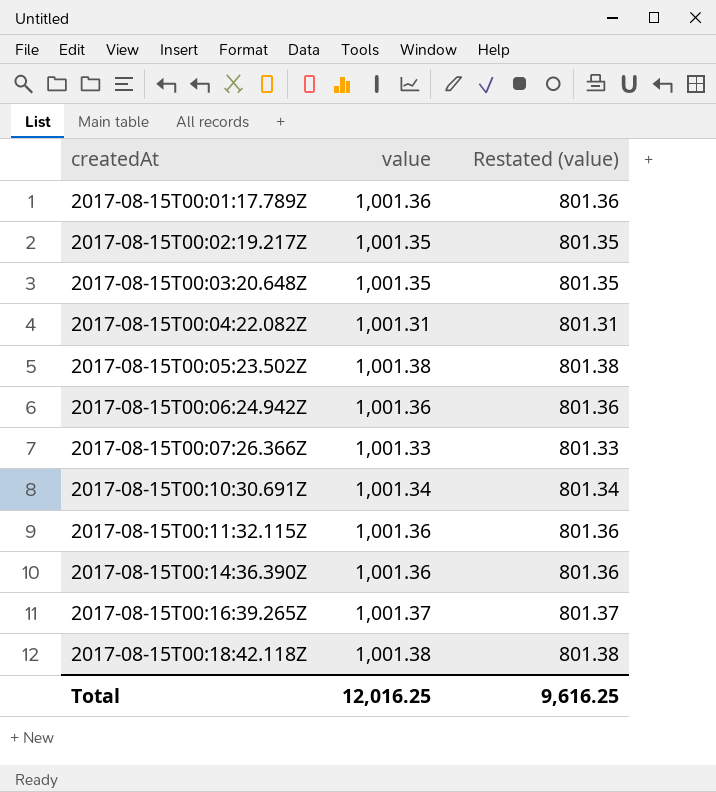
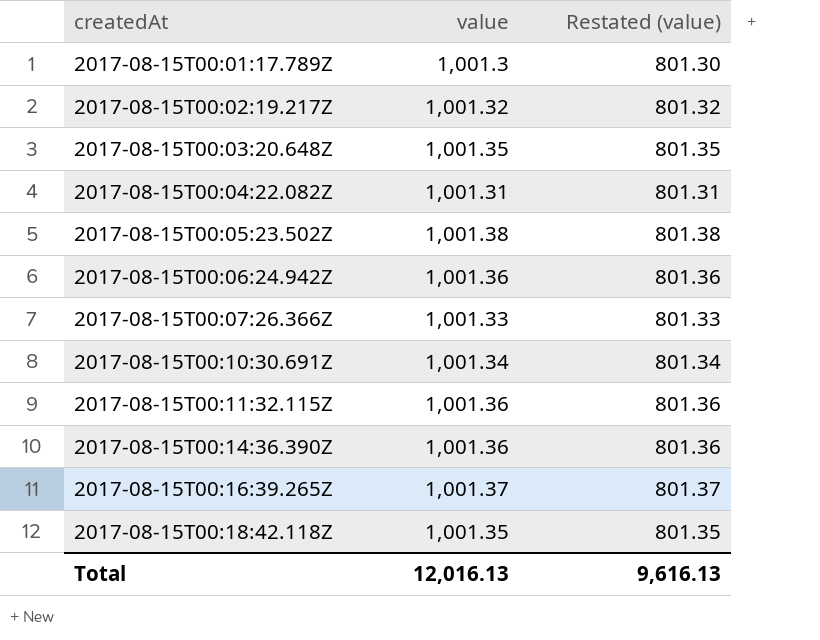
2017-08-15T00:01:17.789Z | value: 1,001.36 -> 1,001.3
2017-08-15T00:01:17.789Z | Restated (value): 801.36 -> 801.30
2017-08-15T00:02:19.217Z | value: 1,001.35 -> 1,001.32
2017-08-15T00:02:19.217Z | Restated (value): 801.35 -> 801.32
2017-08-15T00:18:42.118Z | value: 1,001.38 -> 1,001.35
2017-08-15T00:18:42.118Z | Restated (value): 801.38 -> 801.35
Total | value: 12,016.25 -> 12,016.13
Total | Restated (value): 9,616.25 -> 9,616.13

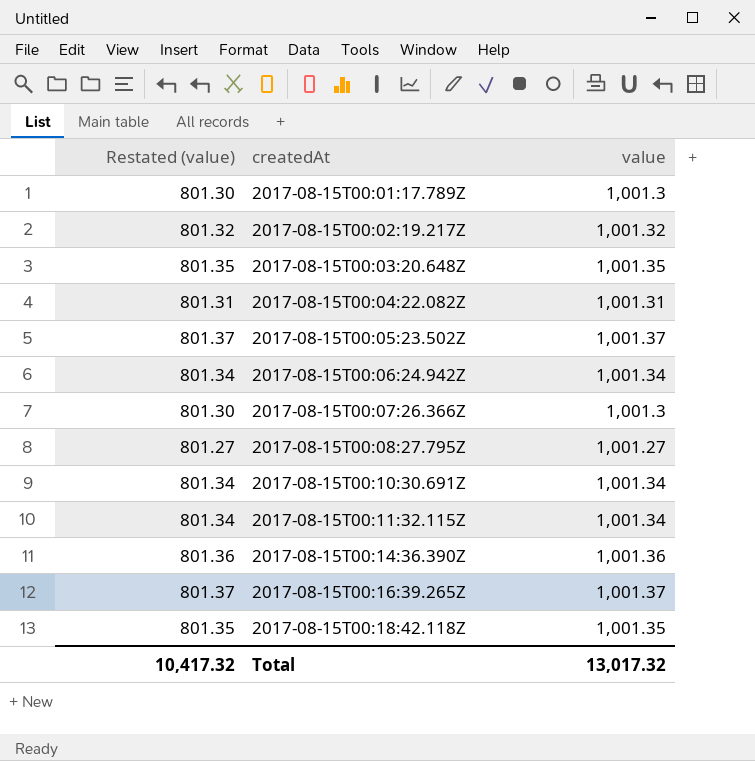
column Restated (value) | position: 3 -> 1
2017-08-15T00:05:23.502Z | Restated (value): 801.38 -> 801.37
2017-08-15T00:05:23.502Z | value: 1,001.38 -> 1,001.37
2017-08-15T00:06:24.942Z | Restated (value): 801.36 -> 801.34
2017-08-15T00:06:24.942Z | value: 1,001.36 -> 1,001.34
2017-08-15T00:07:26.366Z | Restated (value): 801.33 -> 801.30
2017-08-15T00:07:26.366Z | value: 1,001.33 -> 1,001.3
row 2017-08-15T00:08:27.795Z: none -> 801.27 | 1,001.27
2017-08-15T00:11:32.115Z | Restated (value): 801.36 -> 801.34
2017-08-15T00:11:32.115Z | value: 1,001.36 -> 1,001.34
Total | Restated (value): 9,616.13 -> 10,417.32
Total | value: 12,016.13 -> 13,017.32

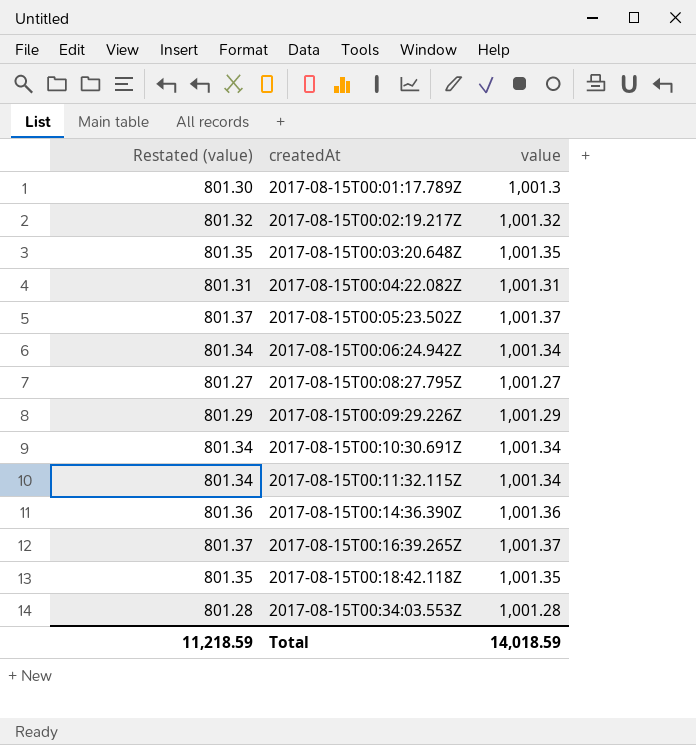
row 2017-08-15T00:07:26.366Z: 801.30 | 1,001.3 -> none
row 2017-08-15T00:09:29.226Z: none -> 801.29 | 1,001.29
row 2017-08-15T00:34:03.553Z: none -> 801.28 | 1,001.28
Total | Restated (value): 10,417.32 -> 11,218.59
Total | value: 13,017.32 -> 14,018.59

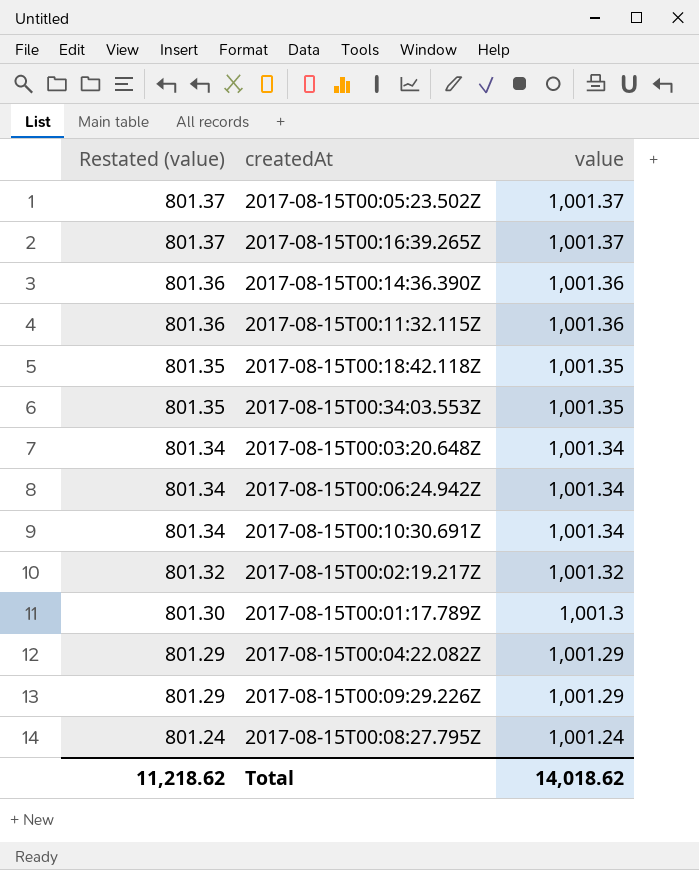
row order: createdAt ascending -> Restated (value) descending
2017-08-15T00:11:32.115Z | Restated (value): 801.34 -> 801.36
2017-08-15T00:11:32.115Z | value: 1,001.34 -> 1,001.36
2017-08-15T00:34:03.553Z | Restated (value): 801.28 -> 801.35
2017-08-15T00:34:03.553Z | value: 1,001.28 -> 1,001.35
2017-08-15T00:03:20.648Z | Restated (value): 801.35 -> 801.34
2017-08-15T00:03:20.648Z | value: 1,001.35 -> 1,001.34
2017-08-15T00:04:22.082Z | Restated (value): 801.31 -> 801.29
2017-08-15T00:04:22.082Z | value: 1,001.31 -> 1,001.29
2017-08-15T00:08:27.795Z | Restated (value): 801.27 -> 801.24
2017-08-15T00:08:27.795Z | value: 1,001.27 -> 1,001.24
Total | Restated (value): 11,218.59 -> 11,218.62
Total | value: 14,018.59 -> 14,018.62

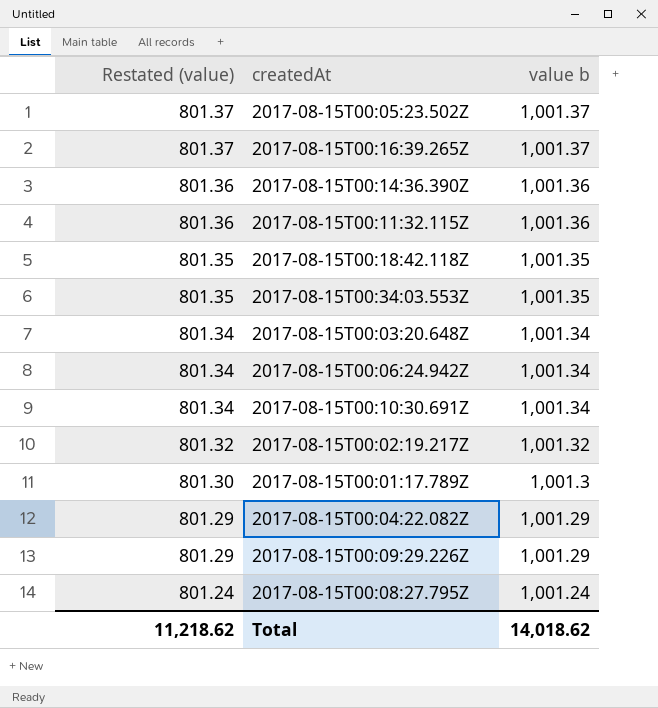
column name: value -> value b

